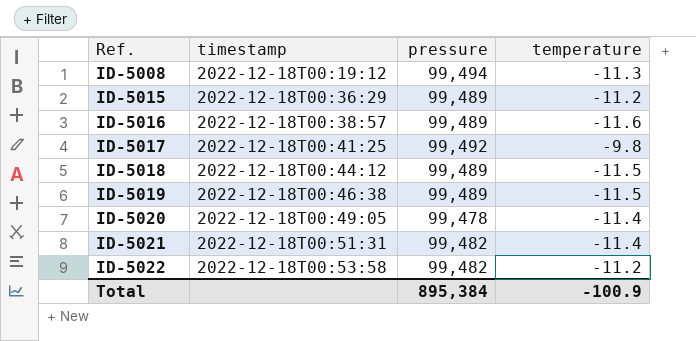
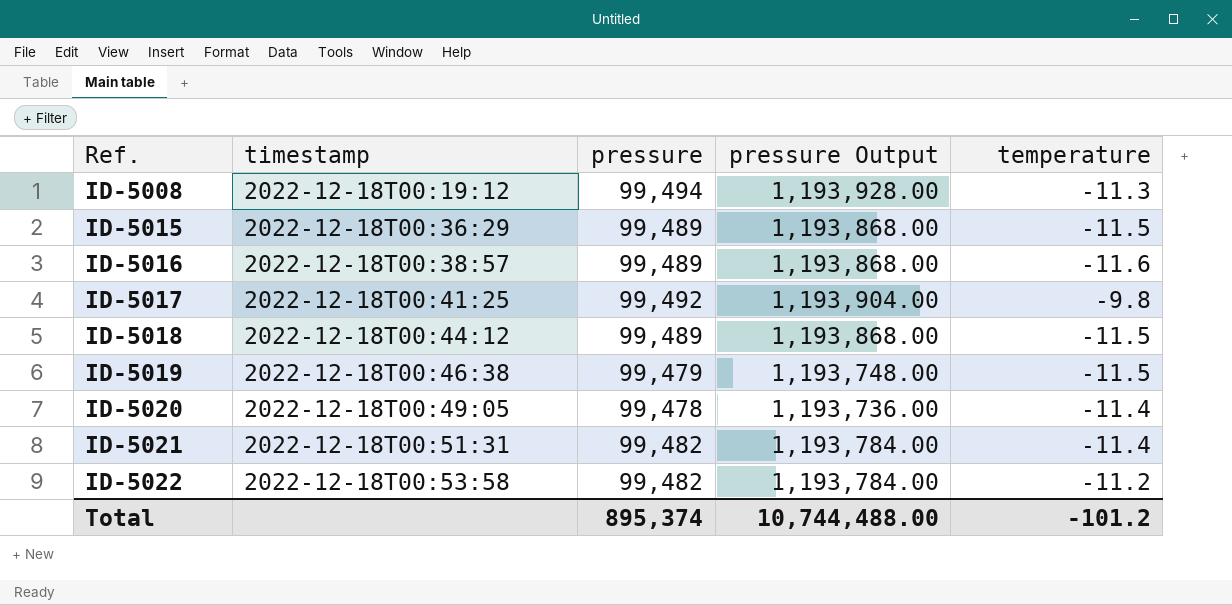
column pressure Output | formula: none -> [pressure] * 12
ID-5015 | temperature: -11.2 -> -11.5
ID-5019 | pressure: 99,489 -> 99,479
Total | pressure: 895,384 -> 895,374
Total | temperature: -100.9 -> -101.2

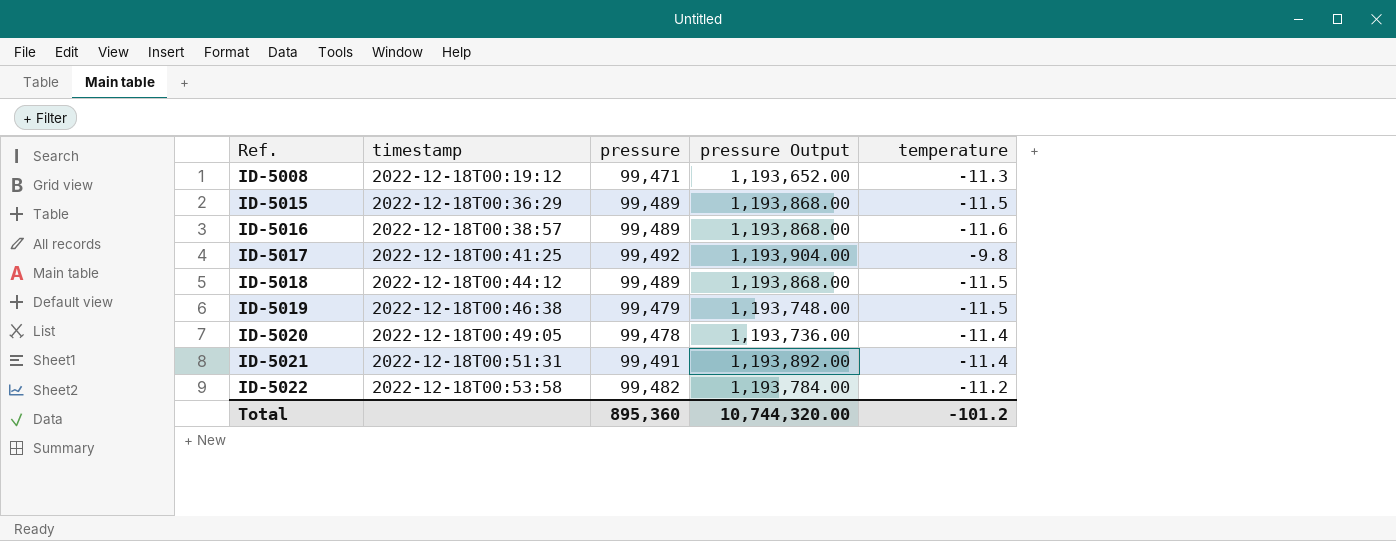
ID-5008 | pressure: 99,494 -> 99,471
ID-5008 | pressure Output: 1,193,928.00 -> 1,193,652.00
ID-5021 | pressure: 99,482 -> 99,491
ID-5021 | pressure Output: 1,193,784.00 -> 1,193,892.00
Total | pressure: 895,374 -> 895,360
Total | pressure Output: 10,744,488.00 -> 10,744,320.00

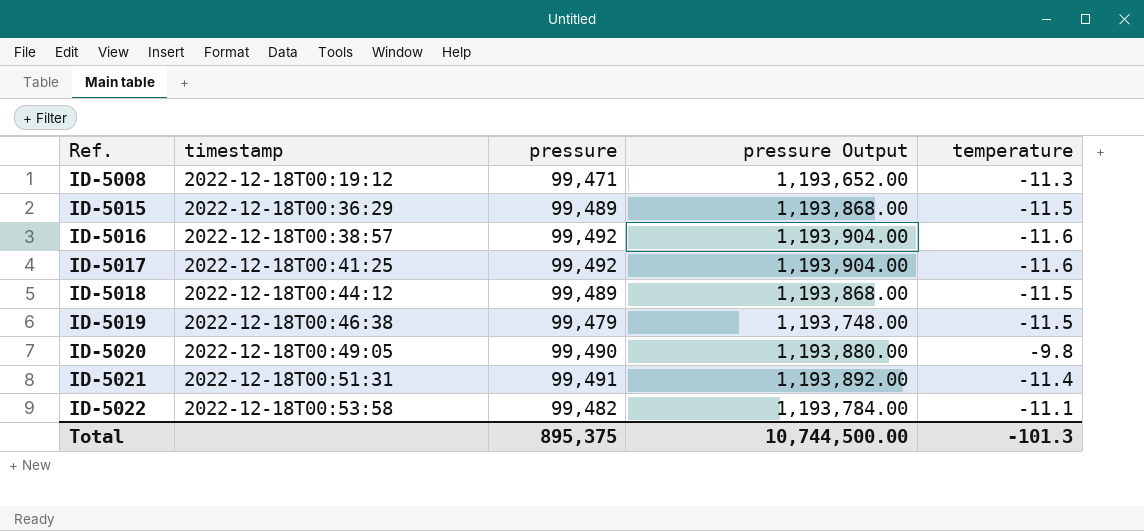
ID-5016 | pressure: 99,489 -> 99,492
ID-5016 | pressure Output: 1,193,868.00 -> 1,193,904.00
ID-5017 | temperature: -9.8 -> -11.6
ID-5020 | pressure: 99,478 -> 99,490
ID-5020 | pressure Output: 1,193,736.00 -> 1,193,880.00
ID-5020 | temperature: -11.4 -> -9.8
ID-5022 | temperature: -11.2 -> -11.1
Total | pressure: 895,360 -> 895,375
Total | pressure Output: 10,744,320.00 -> 10,744,500.00
Total | temperature: -101.2 -> -101.3

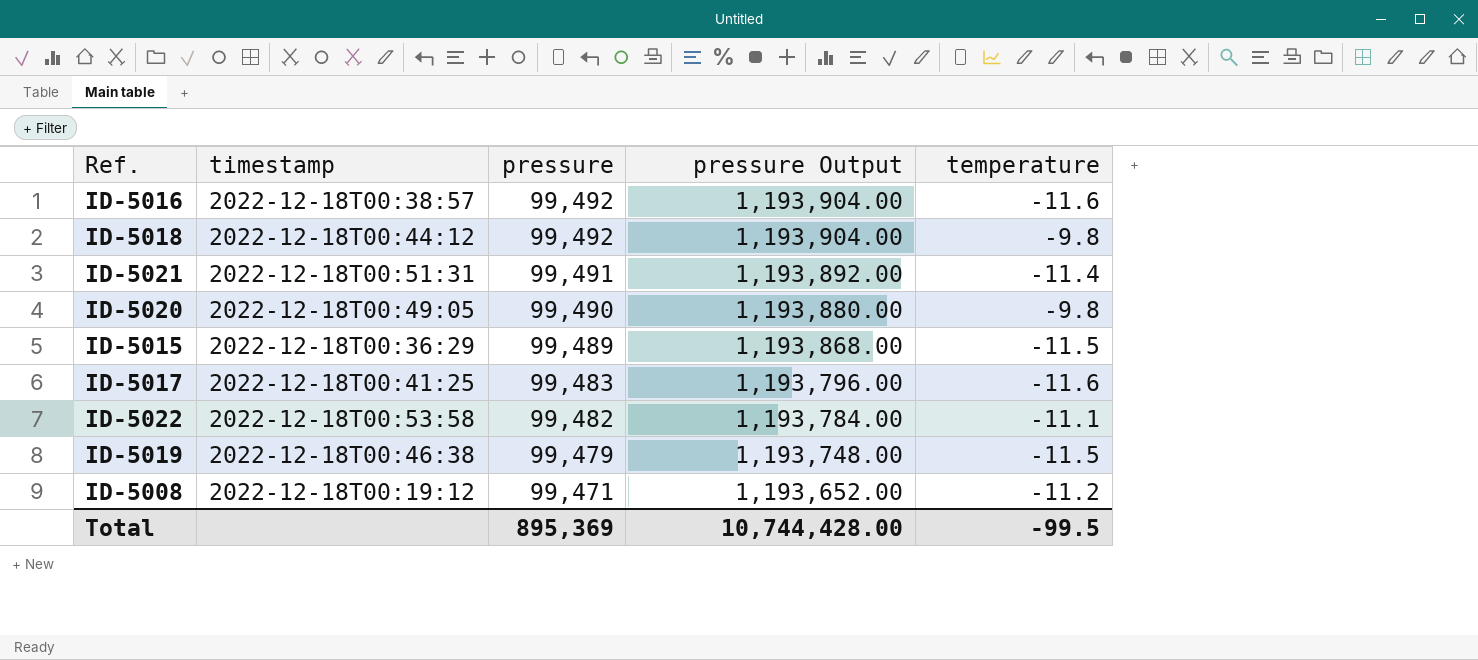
row order: Ref. ascending -> pressure descending
ID-5018 | pressure: 99,489 -> 99,492
ID-5018 | pressure Output: 1,193,868.00 -> 1,193,904.00
ID-5018 | temperature: -11.5 -> -9.8
ID-5017 | pressure: 99,492 -> 99,483
ID-5017 | pressure Output: 1,193,904.00 -> 1,193,796.00
ID-5008 | temperature: -11.3 -> -11.2
Total | pressure: 895,375 -> 895,369
Total | pressure Output: 10,744,500.00 -> 10,744,428.00
Total | temperature: -101.3 -> -99.5

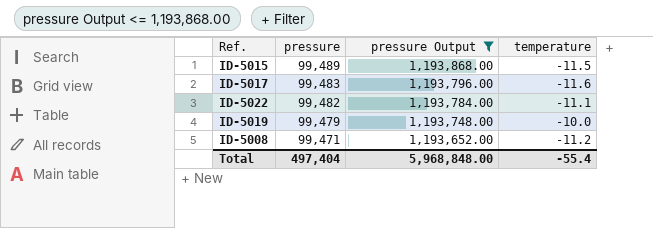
filter: none -> pressure Output <= 1,193,868.00
column timestamp | position: 2 -> none
ID-5019 | temperature: -11.5 -> -10.0
Total | pressure: 895,369 -> 497,404
Total | pressure Output: 10,744,428.00 -> 5,968,848.00
Total | temperature: -99.5 -> -55.4

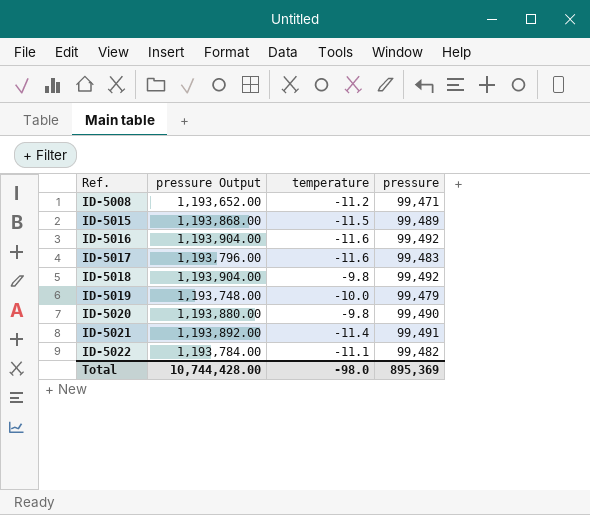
filter: pressure Output <= 1,193,868.00 -> none
row order: pressure descending -> Ref. ascending
column pressure | position: 2 -> 4
Total | pressure Output: 5,968,848.00 -> 10,744,428.00
Total | temperature: -55.4 -> -98.0
Total | pressure: 497,404 -> 895,369

